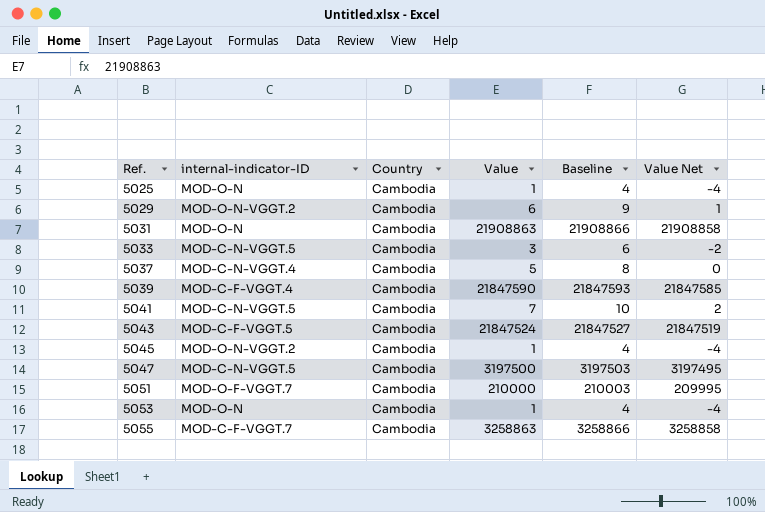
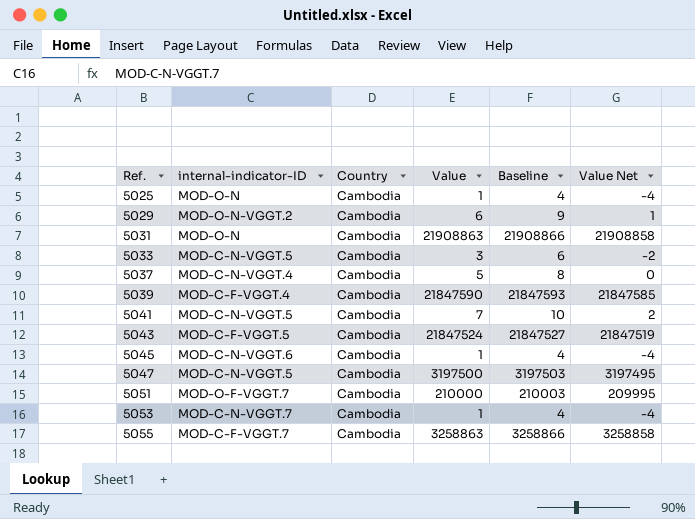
5045 | internal-indicator-ID: MOD-O-N-VGGT.2 -> MOD-C-N-VGGT.6
5053 | internal-indicator-ID: MOD-O-N -> MOD-C-N-VGGT.7

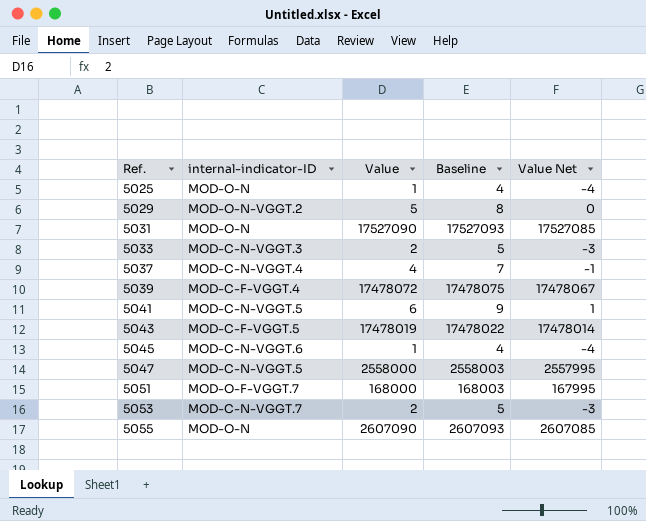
column Country | position: 3 -> none
5029 | Value: 6 -> 5
5029 | Baseline: 9 -> 8
5029 | Value Net: 1 -> 0
5031 | Value: 21908863 -> 17527090
5031 | Baseline: 21908866 -> 17527093
5031 | Value Net: 21908858 -> 17527085
5033 | internal-indicator-ID: MOD-C-N-VGGT.5 -> MOD-C-N-VGGT.3
5033 | Value: 3 -> 2
5033 | Baseline: 6 -> 5
5033 | Value Net: -2 -> -3
5037 | Value: 5 -> 4
5037 | Baseline: 8 -> 7
5037 | Value Net: 0 -> -1
5039 | Value: 21847590 -> 17478072
5039 | Baseline: 21847593 -> 17478075
5039 | Value Net: 21847585 -> 17478067
5041 | Value: 7 -> 6
5041 | Baseline: 10 -> 9
5041 | Value Net: 2 -> 1
5043 | Value: 21847524 -> 17478019
5043 | Baseline: 21847527 -> 17478022
5043 | Value Net: 21847519 -> 17478014
5047 | Value: 3197500 -> 2558000
5047 | Baseline: 3197503 -> 2558003
5047 | Value Net: 3197495 -> 2557995
5051 | Value: 210000 -> 168000
5051 | Baseline: 210003 -> 168003
5051 | Value Net: 209995 -> 167995
5053 | Value: 1 -> 2
5053 | Baseline: 4 -> 5
5053 | Value Net: -4 -> -3
5055 | internal-indicator-ID: MOD-C-F-VGGT.7 -> MOD-O-N
5055 | Value: 3258863 -> 2607090
5055 | Baseline: 3258866 -> 2607093
5055 | Value Net: 3258858 -> 2607085

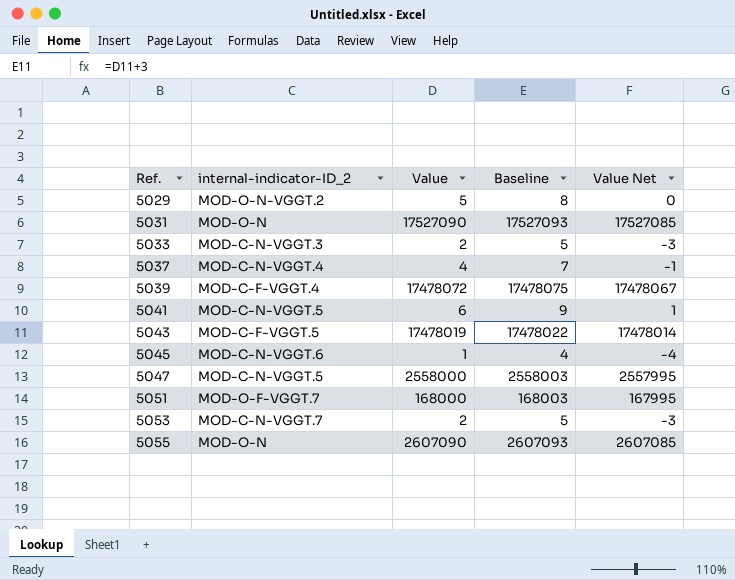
column name: internal-indicator-ID -> internal-indicator-ID_2
row 5025: MOD-O-N | 1 | 4 | -4 -> none

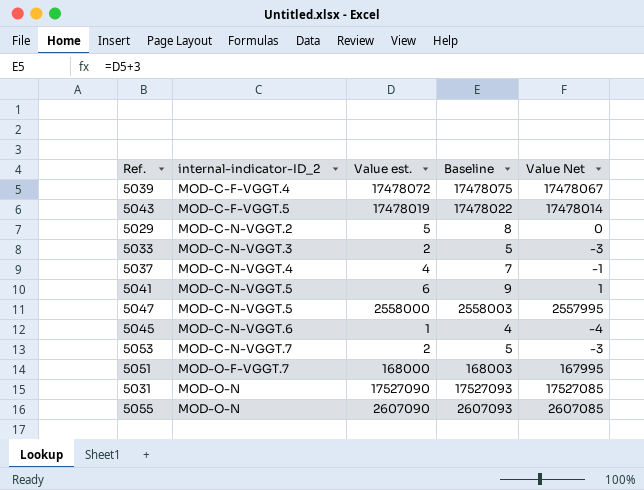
row order: Ref. ascending -> internal-indicator-ID_2 ascending
column name: Value -> Value est.
5029 | internal-indicator-ID_2: MOD-O-N-VGGT.2 -> MOD-C-N-VGGT.2

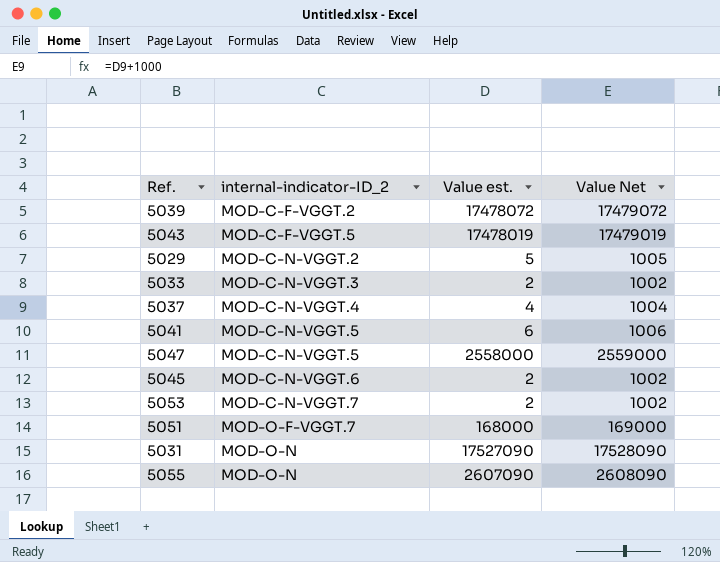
column Baseline | formula: [Value est.] + 3 -> none
column Value Net | formula: [Value est.] - 5 -> [Value est.] + 1000
5039 | internal-indicator-ID_2: MOD-C-F-VGGT.4 -> MOD-C-F-VGGT.2
5045 | Value est.: 1 -> 2

